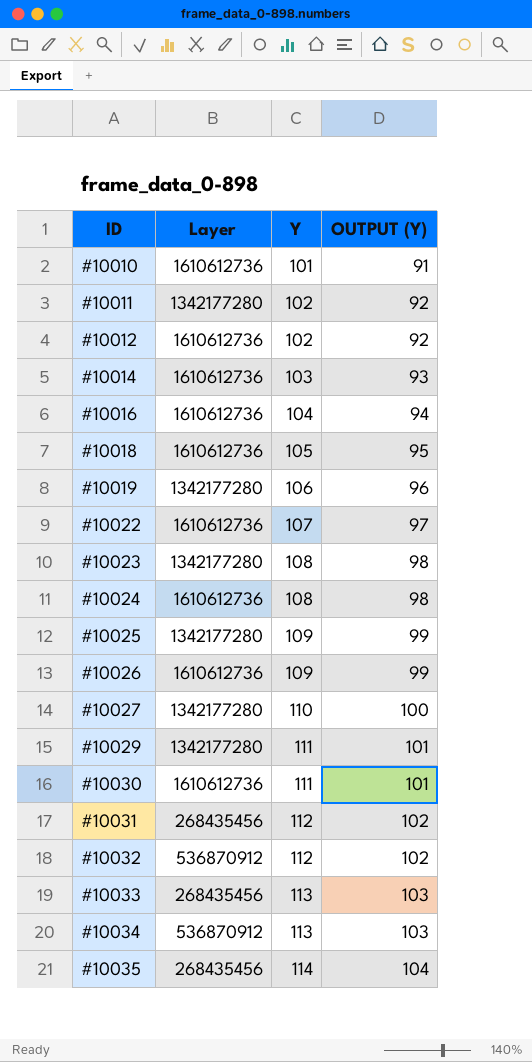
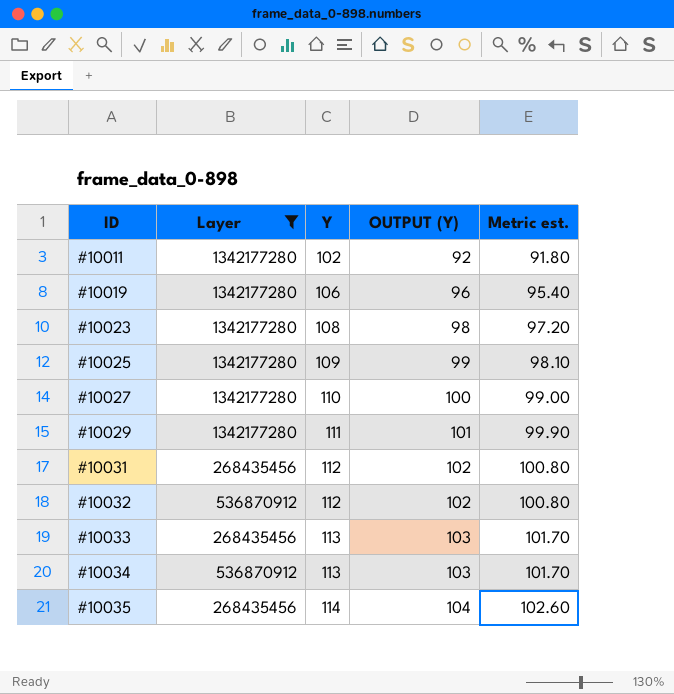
filter: none -> Layer != 1610612736
column Metric est. | formula: none -> [Y] * 0.9

